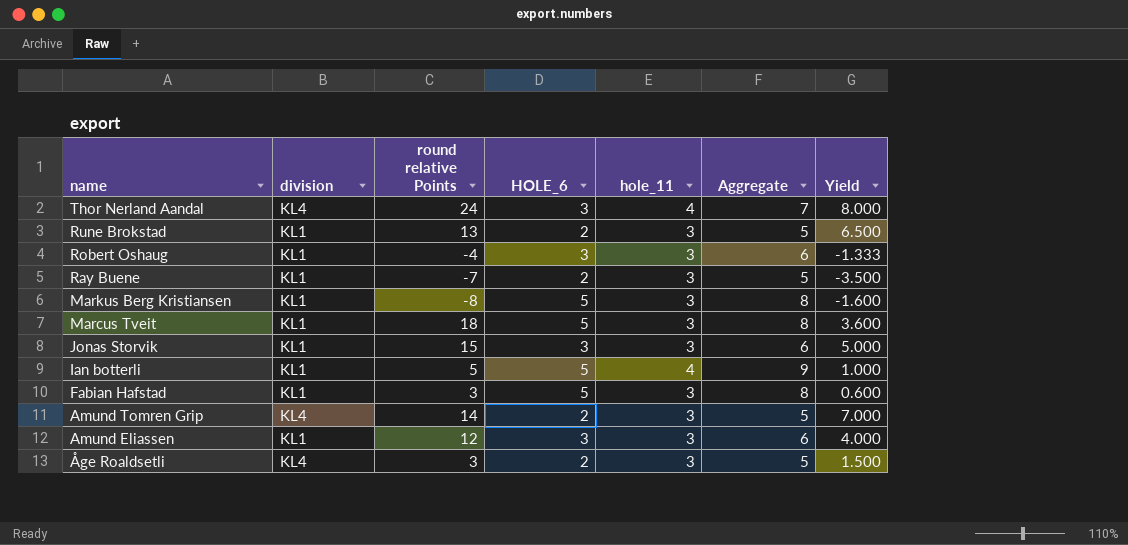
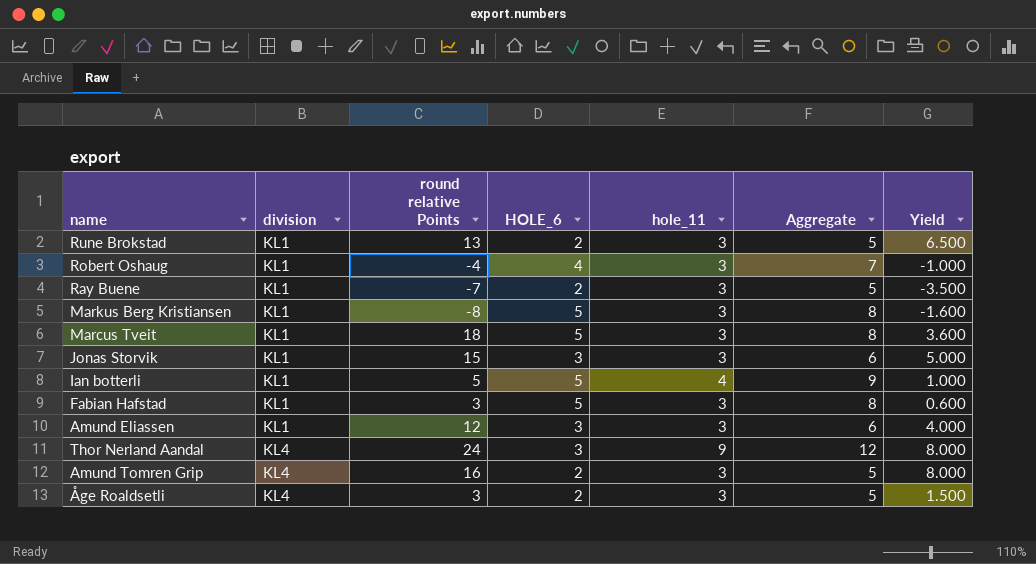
row order: name descending -> division ascending
Robert Oshaug | HOLE_6: 3 -> 4
Robert Oshaug | Aggregate: 6 -> 7
Robert Oshaug | Yield: -1.333 -> -1.000
Thor Nerland Aandal | hole_11: 4 -> 9
Thor Nerland Aandal | Aggregate: 7 -> 12
Amund Tomren Grip | round relative Points: 14 -> 16
Amund Tomren Grip | Yield: 7.000 -> 8.000

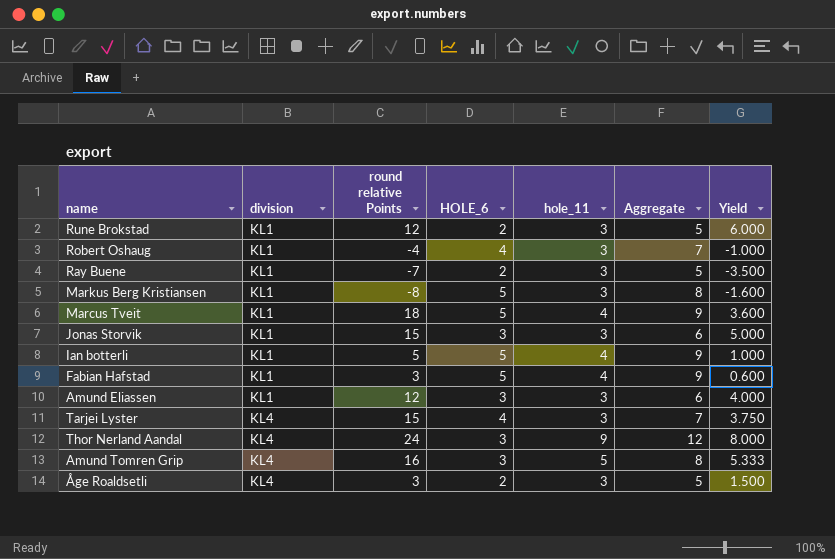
Rune Brokstad | round relative Points: 13 -> 12
Rune Brokstad | Yield: 6.500 -> 6.000
Marcus Tveit | hole_11: 3 -> 4
Marcus Tveit | Aggregate: 8 -> 9
Fabian Hafstad | hole_11: 3 -> 4
Fabian Hafstad | Aggregate: 8 -> 9
row Tarjei Lyster: none -> KL4 | 15 | 4 | 3 | 7 | 3.750
Amund Tomren Grip | HOLE_6: 2 -> 3
Amund Tomren Grip | hole_11: 3 -> 5
Amund Tomren Grip | Aggregate: 5 -> 8
Amund Tomren Grip | Yield: 8.000 -> 5.333

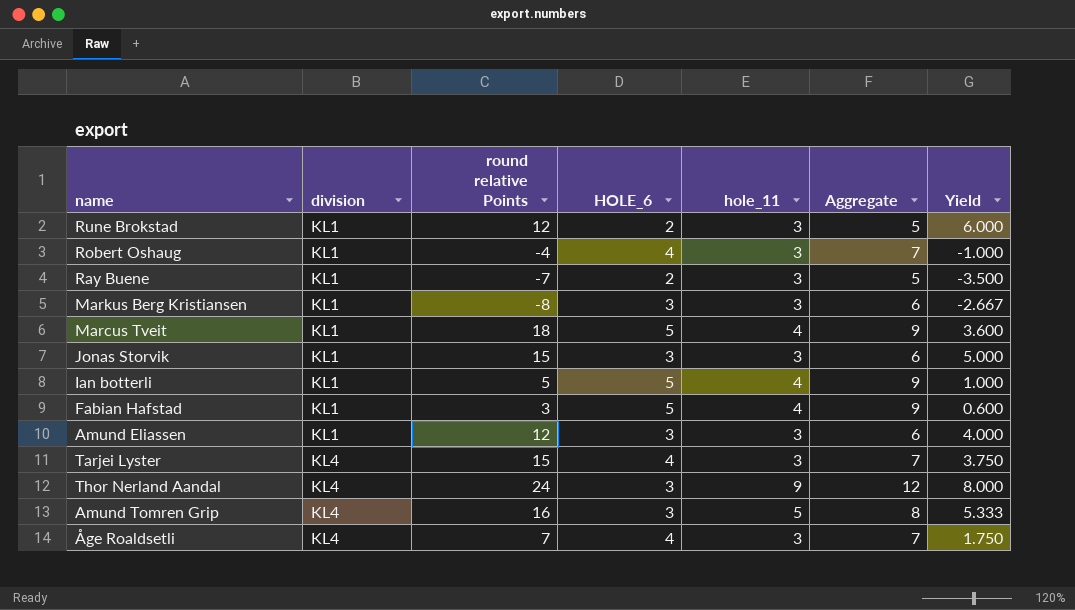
Markus Berg Kristiansen | HOLE_6: 5 -> 3
Markus Berg Kristiansen | Aggregate: 8 -> 6
Markus Berg Kristiansen | Yield: -1.600 -> -2.667
Åge Roaldsetli | round relative Points: 3 -> 7
Åge Roaldsetli | HOLE_6: 2 -> 4
Åge Roaldsetli | Aggregate: 5 -> 7
Åge Roaldsetli | Yield: 1.500 -> 1.750

